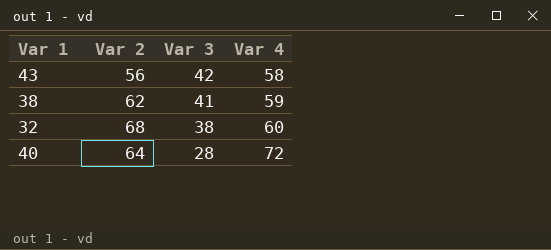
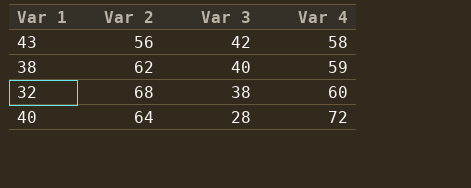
38 | Var 3: 41 -> 40

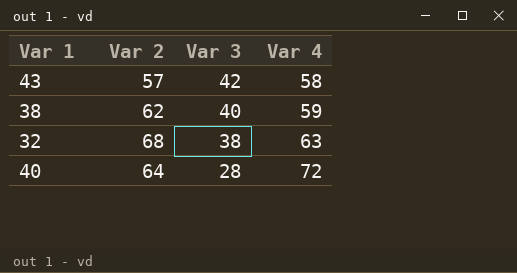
43 | Var 2: 56 -> 57
32 | Var 4: 60 -> 63

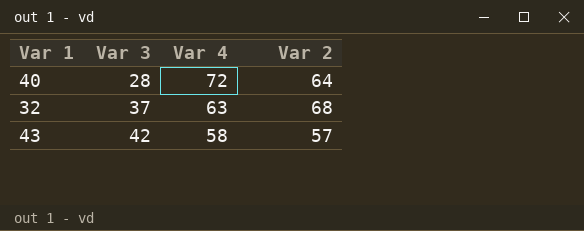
row order: Var 3 descending -> Var 3 ascending
column Var 2 | position: 2 -> 4
row 38: 62 | 40 | 59 -> none
32 | Var 3: 38 -> 37

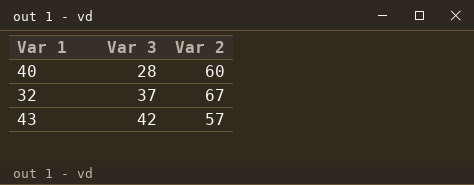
column Var 4 | position: 3 -> none
40 | Var 2: 64 -> 60
32 | Var 2: 68 -> 67

